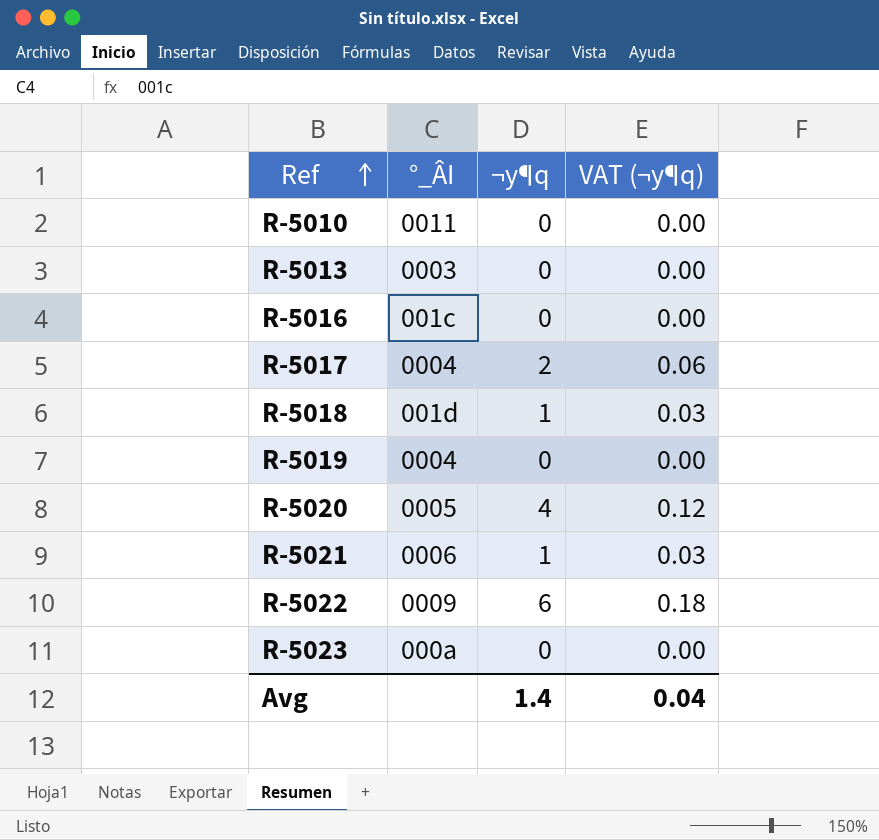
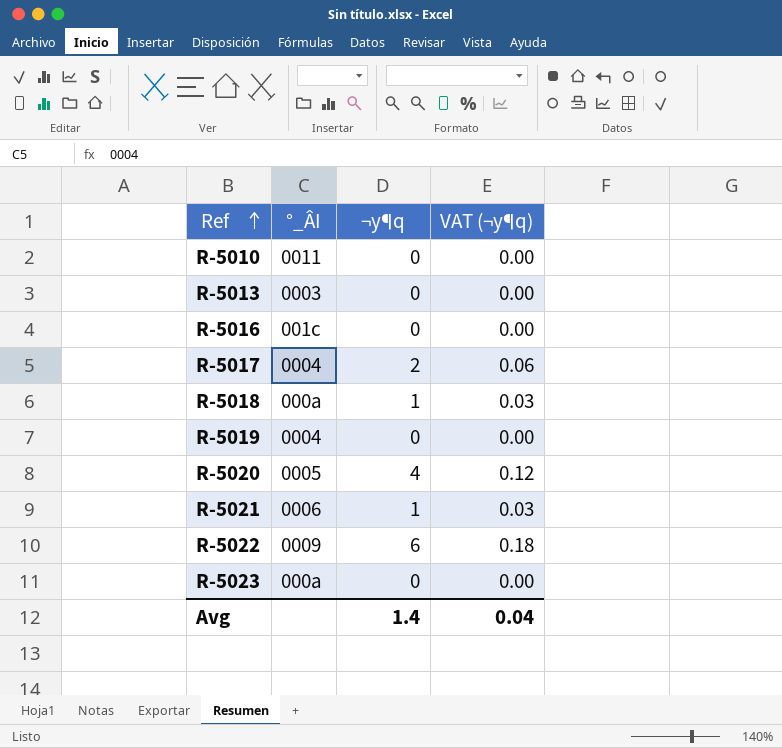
R-5018 | °_ÂI: 001d -> 000a

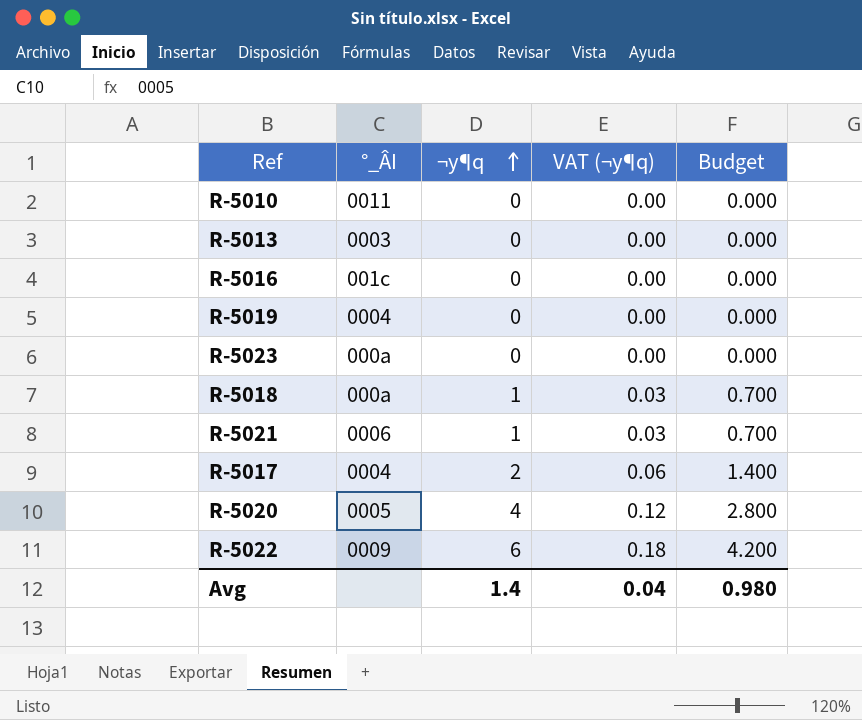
row order: Ref ascending -> ¬y¶q ascending
column Budget | formula: none -> [¬y¶q] * 0.7

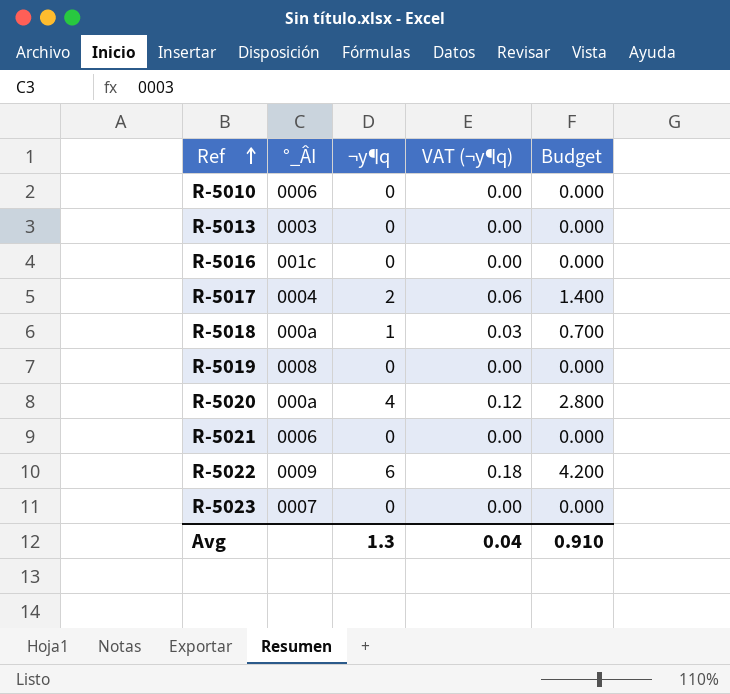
row order: ¬y¶q ascending -> Ref ascending
R-5010 | °_ÂI: 0011 -> 0006
R-5019 | °_ÂI: 0004 -> 0008
R-5020 | °_ÂI: 0005 -> 000a
R-5021 | ¬y¶q: 1 -> 0
R-5021 | VAT (¬y¶q): 0.03 -> 0.00
R-5021 | Budget: 0.700 -> 0.000
R-5023 | °_ÂI: 000a -> 0007
Avg | ¬y¶q: 1.4 -> 1.3
Avg | Budget: 0.980 -> 0.910

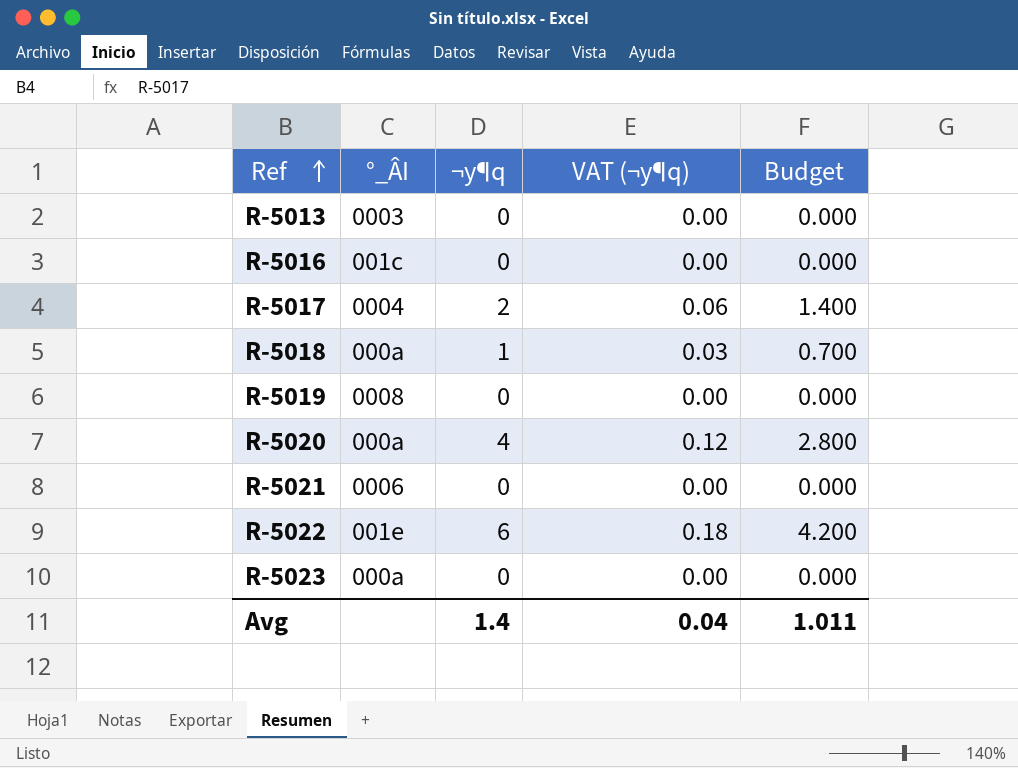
row R-5010: 0006 | 0 | 0.00 | 0.000 -> none
R-5022 | °_ÂI: 0009 -> 001e
R-5023 | °_ÂI: 0007 -> 000a
Avg | ¬y¶q: 1.3 -> 1.4
Avg | Budget: 0.910 -> 1.011

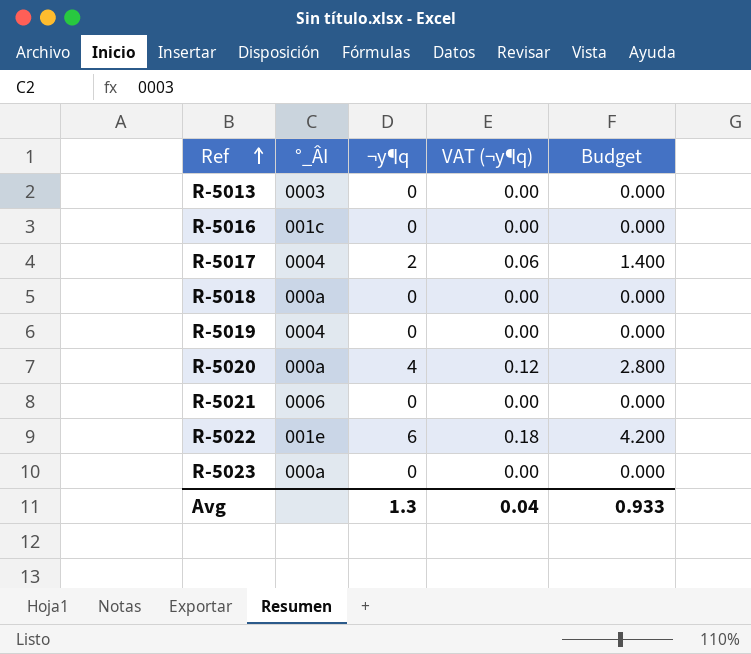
R-5018 | ¬y¶q: 1 -> 0
R-5018 | VAT (¬y¶q): 0.03 -> 0.00
R-5018 | Budget: 0.700 -> 0.000
R-5019 | °_ÂI: 0008 -> 0004
Avg | ¬y¶q: 1.4 -> 1.3
Avg | Budget: 1.011 -> 0.933

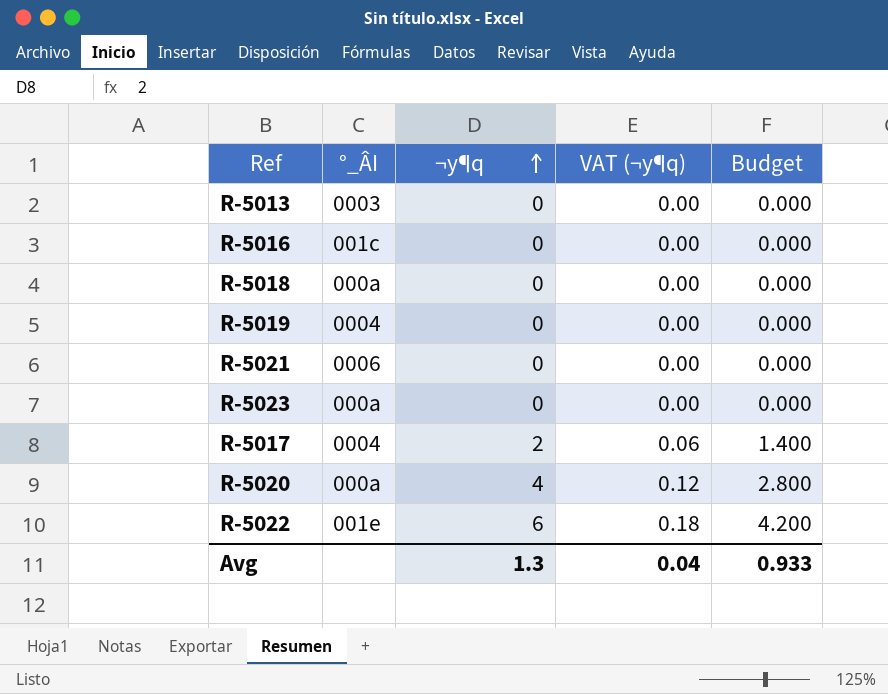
row order: Ref ascending -> ¬y¶q ascending

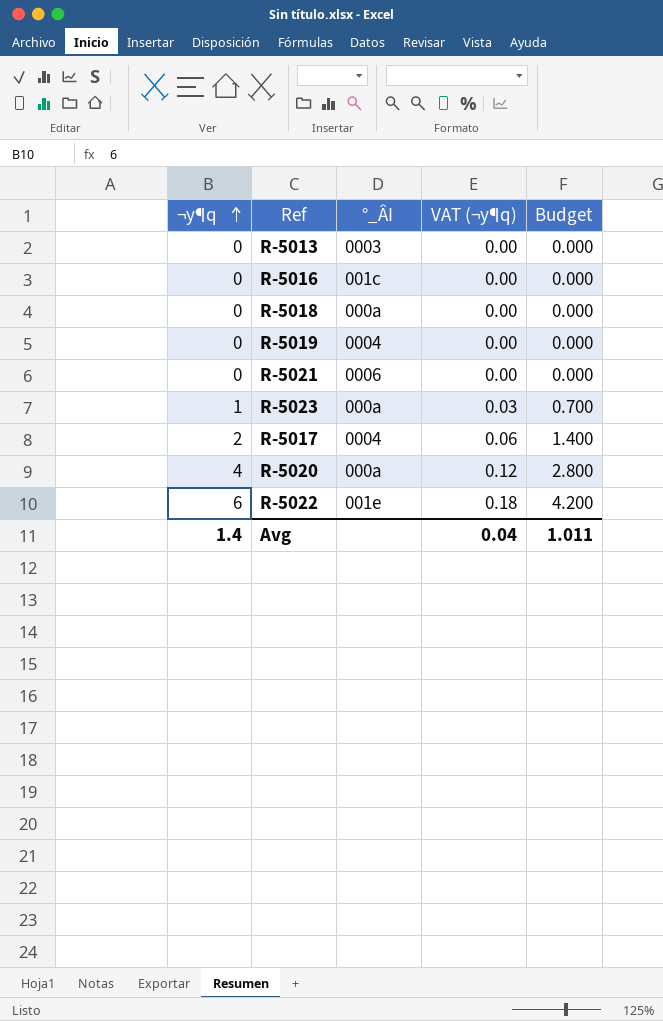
column ¬y¶q | position: 3 -> 1
R-5023 | ¬y¶q: 0 -> 1
R-5023 | VAT (¬y¶q): 0.00 -> 0.03
R-5023 | Budget: 0.000 -> 0.700
Avg | ¬y¶q: 1.3 -> 1.4
Avg | Budget: 0.933 -> 1.011

